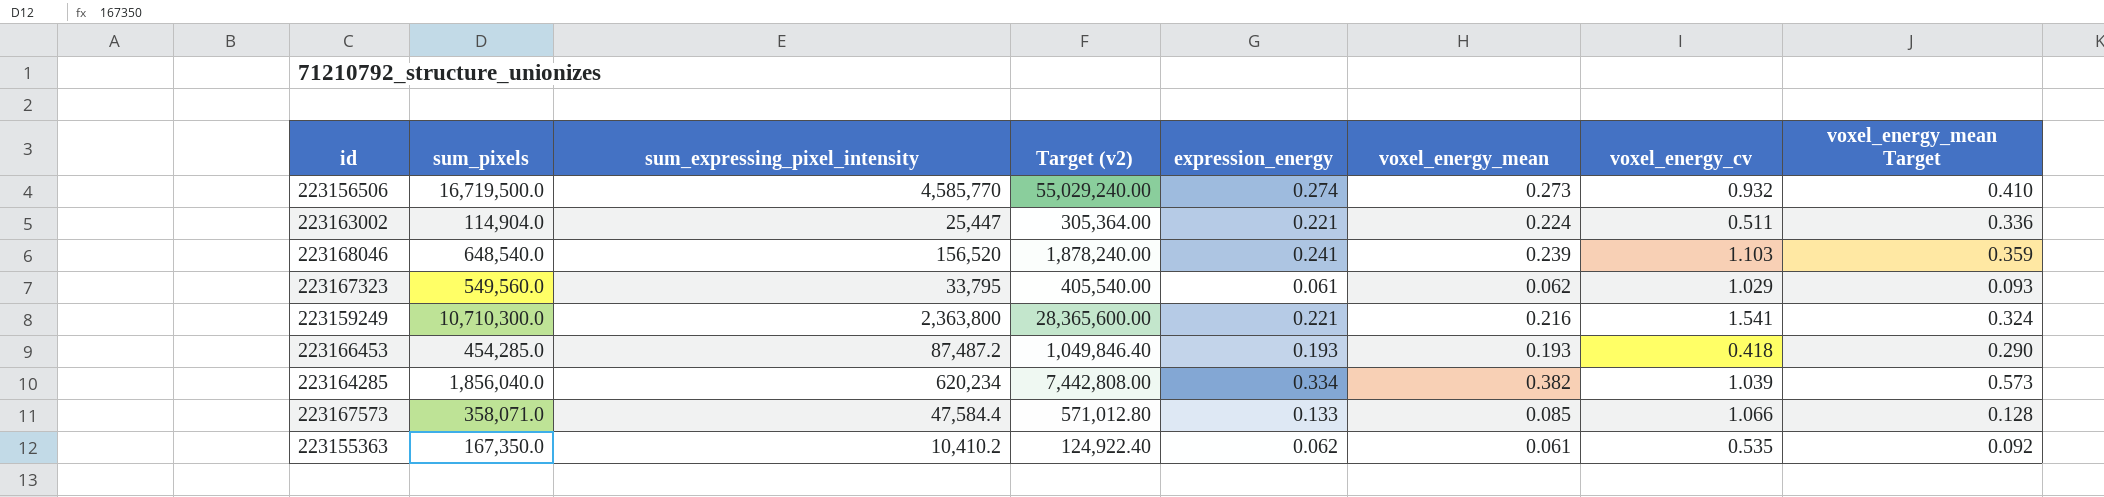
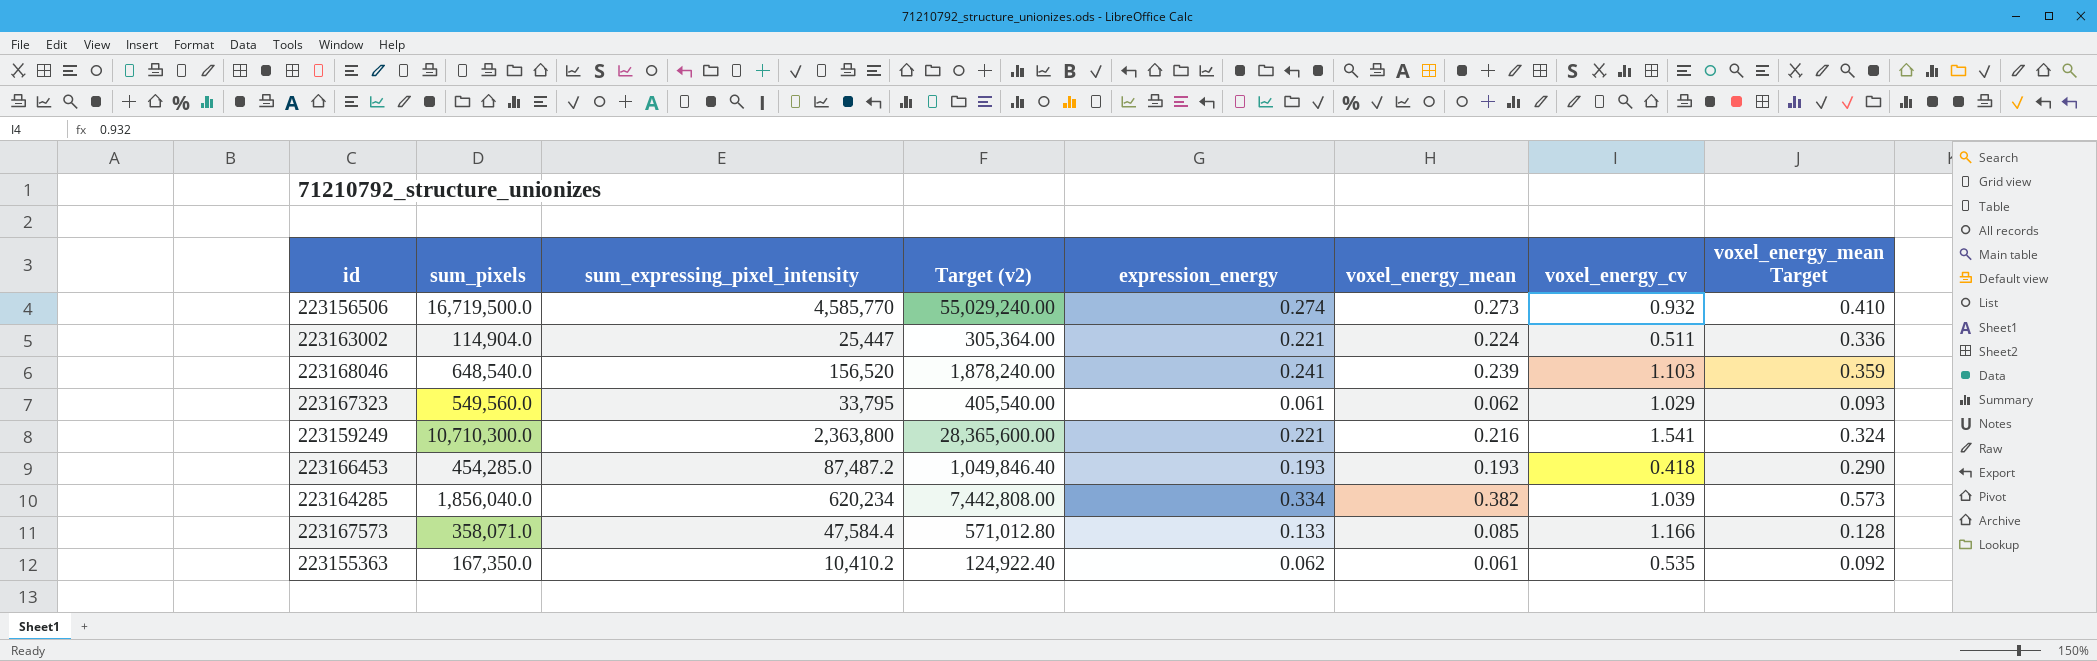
223167573 | voxel_energy_cv: 1.066 -> 1.166

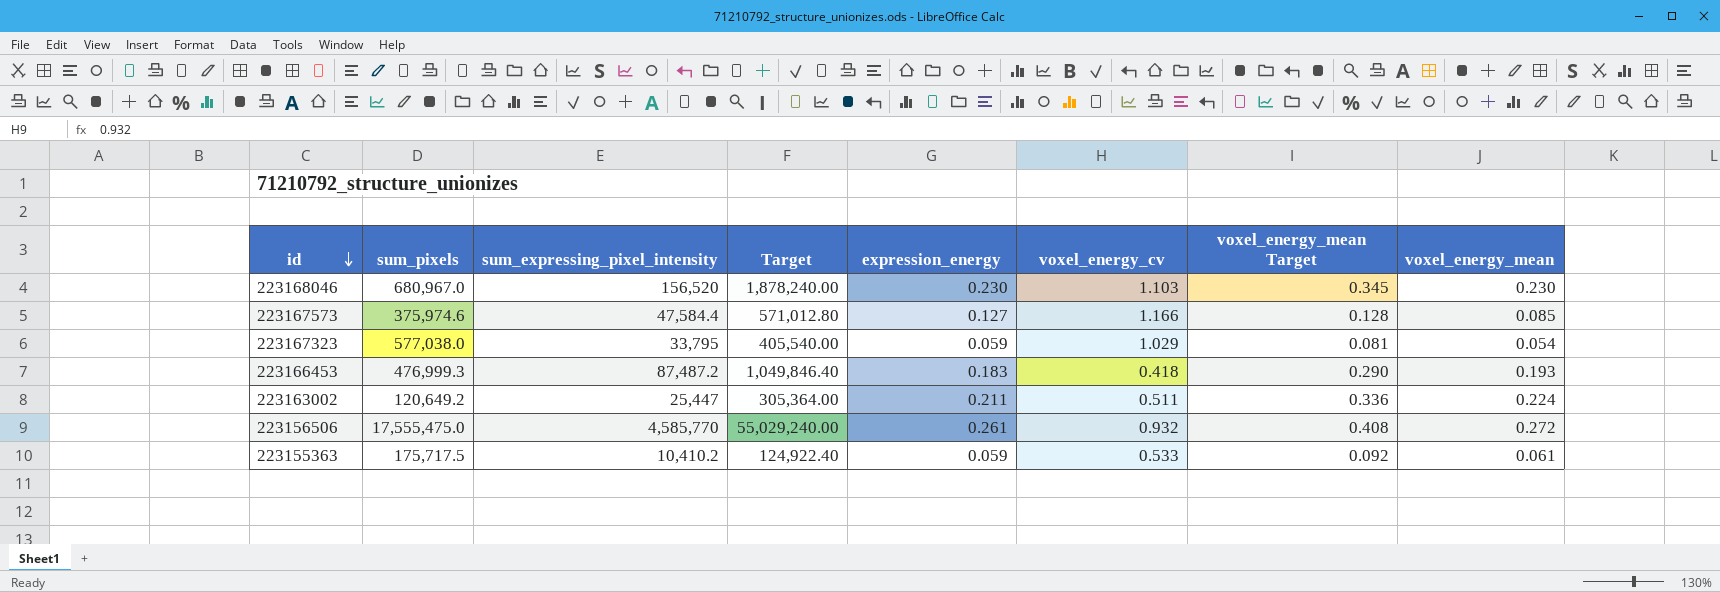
row order: none -> id descending
column name: Target (v2) -> Target
column voxel_energy_mean | position: 6 -> 8
row 223159249: 10,710,300.0 | 2,363,800 | 28,365,600.00 | 0.221 | 0.216 | 1.541 | 0.324 -> none
row 223164285: 1,856,040.0 | 620,234 | 7,442,808.00 | 0.334 | 0.382 | 1.039 | 0.573 -> none
223168046 | sum_pixels: 648,540.0 -> 680,967.0
223168046 | expression_energy: 0.241 -> 0.230
223168046 | voxel_energy_mean Target: 0.359 -> 0.345
223168046 | voxel_energy_mean: 0.239 -> 0.230
223167573 | sum_pixels: 358,071.0 -> 375,974.6
223167573 | expression_energy: 0.133 -> 0.127
223167323 | sum_pixels: 549,560.0 -> 577,038.0
223167323 | expression_energy: 0.061 -> 0.059
223167323 | voxel_energy_mean Target: 0.093 -> 0.081
223167323 | voxel_energy_mean: 0.062 -> 0.054
223166453 | sum_pixels: 454,285.0 -> 476,999.3
223166453 | expression_energy: 0.193 -> 0.183
223163002 | sum_pixels: 114,904.0 -> 120,649.2
223163002 | expression_energy: 0.221 -> 0.211
223156506 | sum_pixels: 16,719,500.0 -> 17,555,475.0
223156506 | expression_energy: 0.274 -> 0.261
223156506 | voxel_energy_mean Target: 0.410 -> 0.408
223156506 | voxel_energy_mean: 0.273 -> 0.272
223155363 | sum_pixels: 167,350.0 -> 175,717.5
223155363 | expression_energy: 0.062 -> 0.059
223155363 | voxel_energy_cv: 0.535 -> 0.533

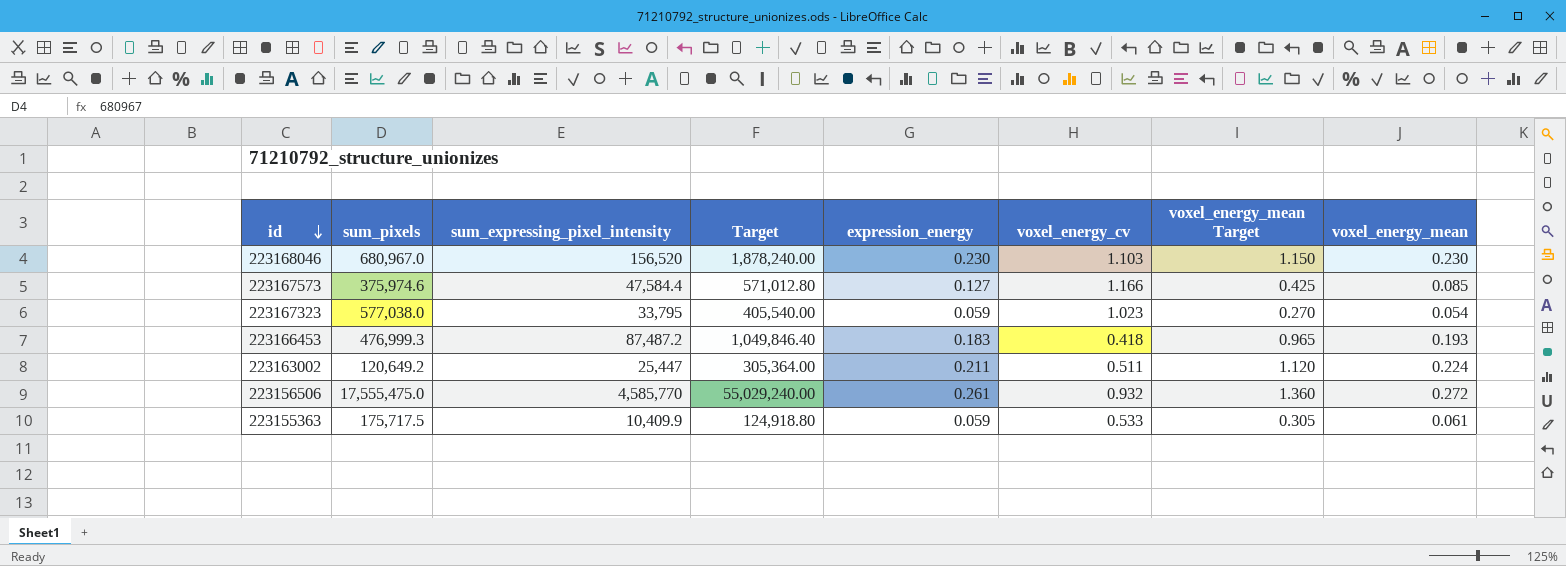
column voxel_energy_mean Target | formula: [voxel_energy_mean] * 1.5 -> [voxel_energy_mean] * 5
223167323 | voxel_energy_cv: 1.029 -> 1.023
223155363 | sum_expressing_pixel_intensity: 10,410.2 -> 10,409.9
223155363 | Target: 124,922.40 -> 124,918.80

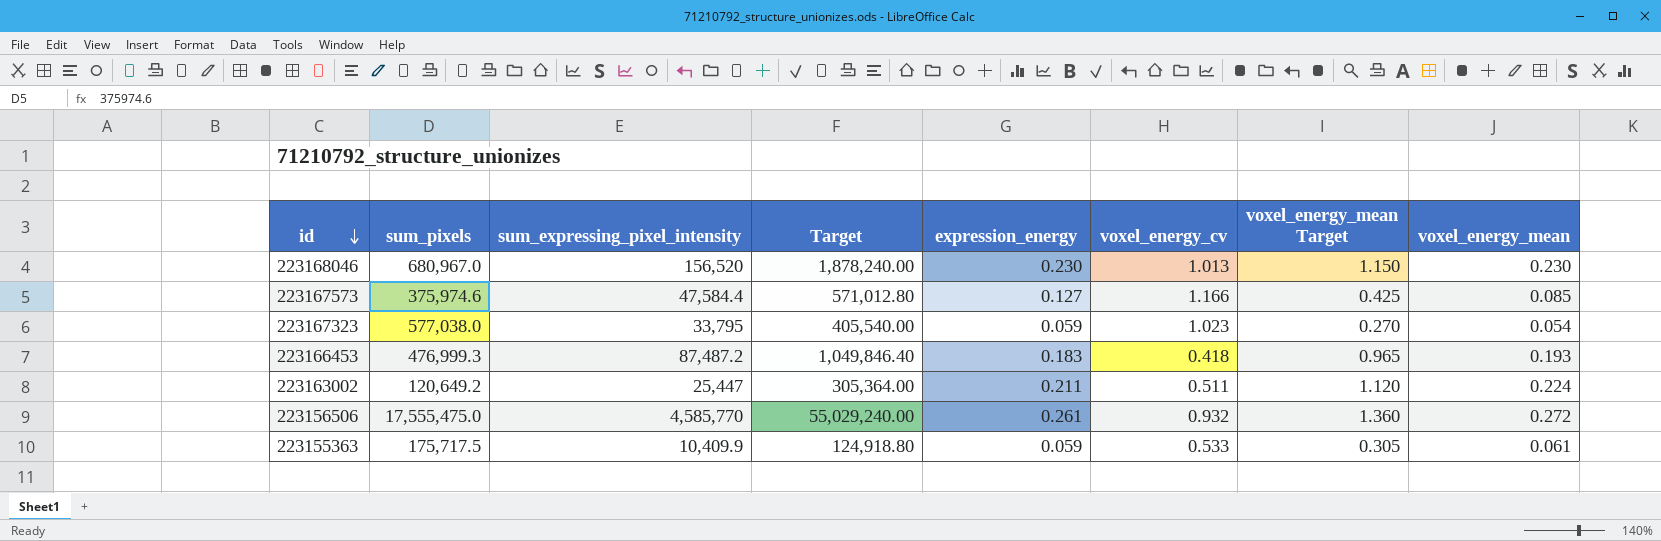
223168046 | voxel_energy_cv: 1.103 -> 1.013

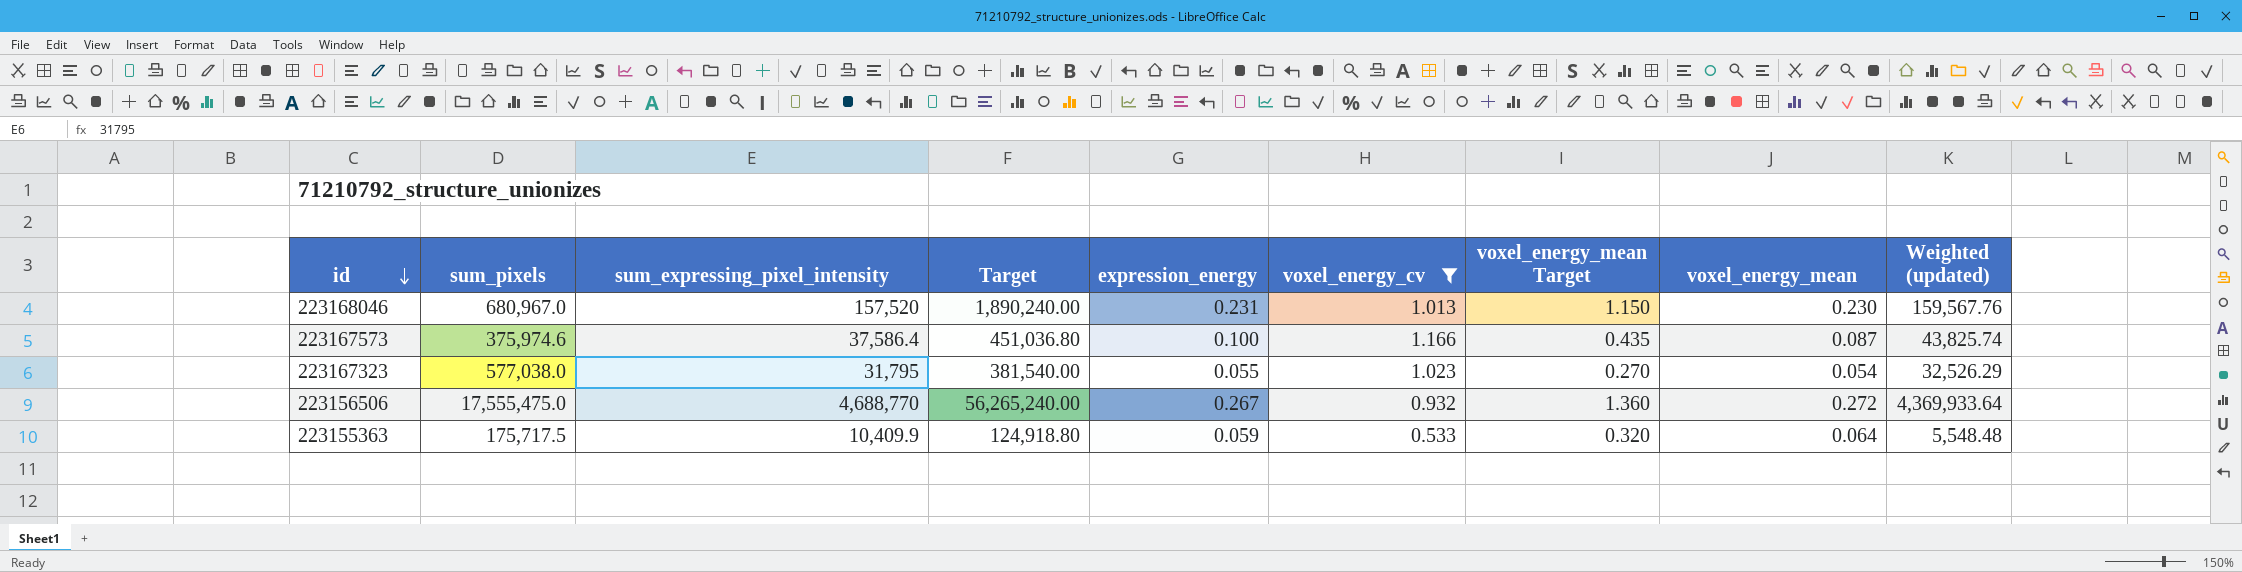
filter: none -> voxel_energy_cv >= 0.533
column Weighted (updated) | formula: none -> [sum_expressing_pixel_intensity] * [voxel_energy_cv]
223168046 | sum_expressing_pixel_intensity: 156,520 -> 157,520
223168046 | Target: 1,878,240.00 -> 1,890,240.00
223168046 | expression_energy: 0.230 -> 0.231
223167573 | sum_expressing_pixel_intensity: 47,584.4 -> 37,586.4
223167573 | Target: 571,012.80 -> 451,036.80
223167573 | expression_energy: 0.127 -> 0.100
223167573 | voxel_energy_mean Target: 0.425 -> 0.435
223167573 | voxel_energy_mean: 0.085 -> 0.087
223167323 | sum_expressing_pixel_intensity: 33,795 -> 31,795
223167323 | Target: 405,540.00 -> 381,540.00
223167323 | expression_energy: 0.059 -> 0.055
223156506 | sum_expressing_pixel_intensity: 4,585,770 -> 4,688,770
223156506 | Target: 55,029,240.00 -> 56,265,240.00
223156506 | expression_energy: 0.261 -> 0.267
223155363 | voxel_energy_mean Target: 0.305 -> 0.320
223155363 | voxel_energy_mean: 0.061 -> 0.064

